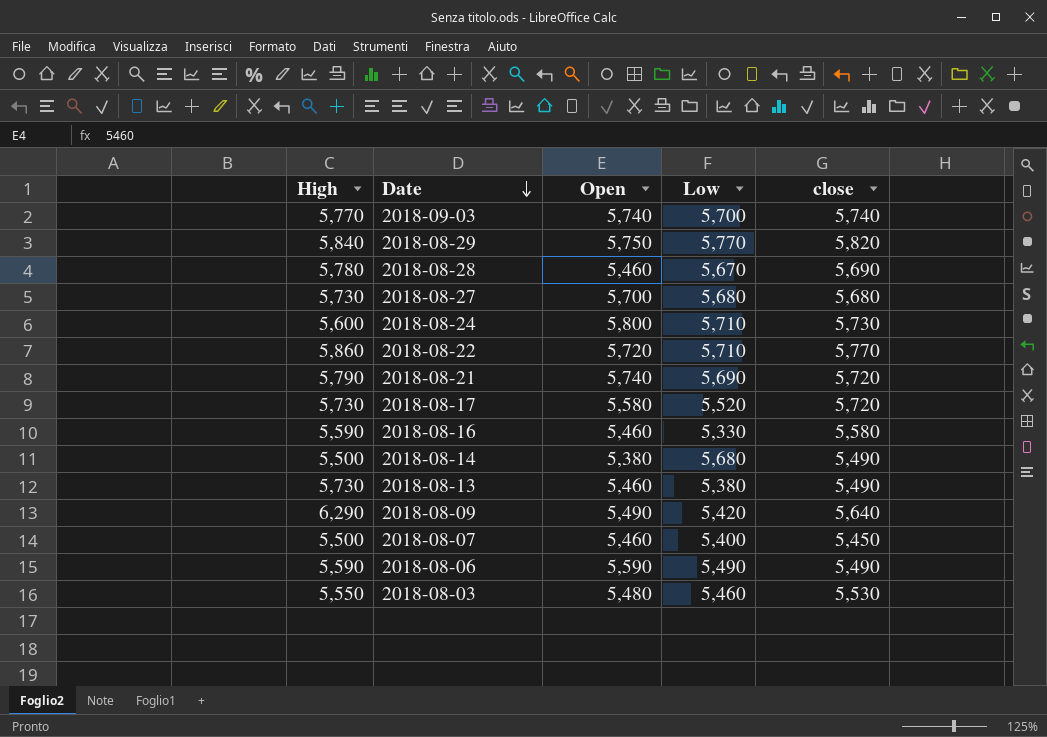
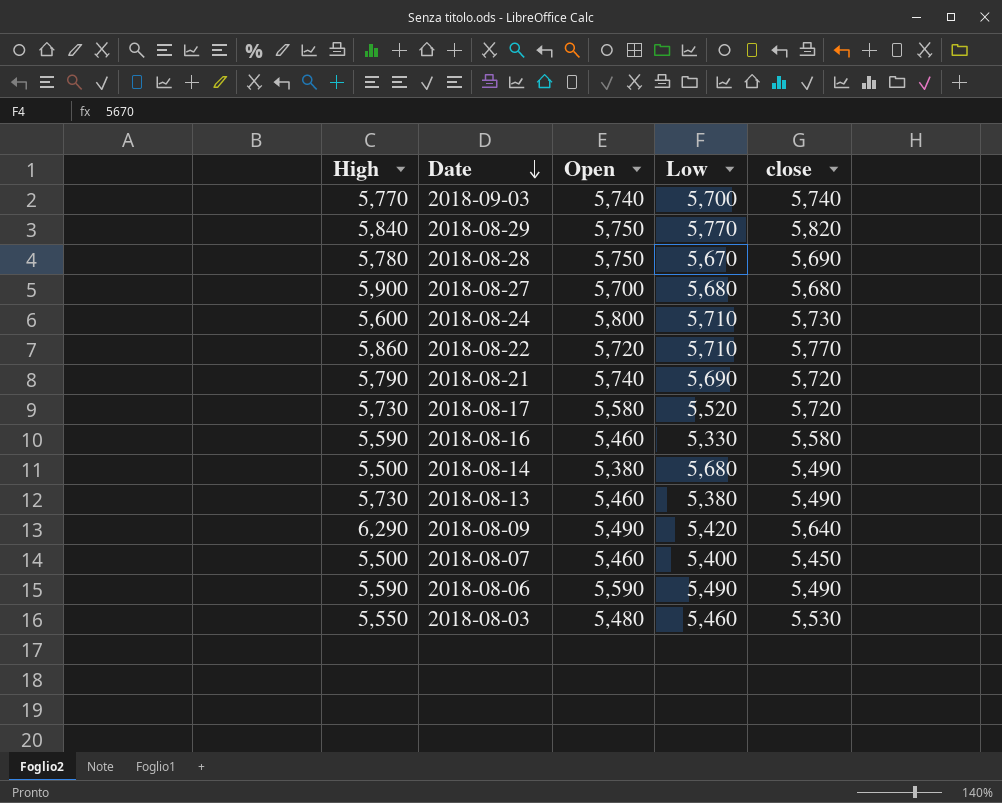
2018-08-28 | Open: 5,460 -> 5,750
2018-08-27 | High: 5,730 -> 5,900

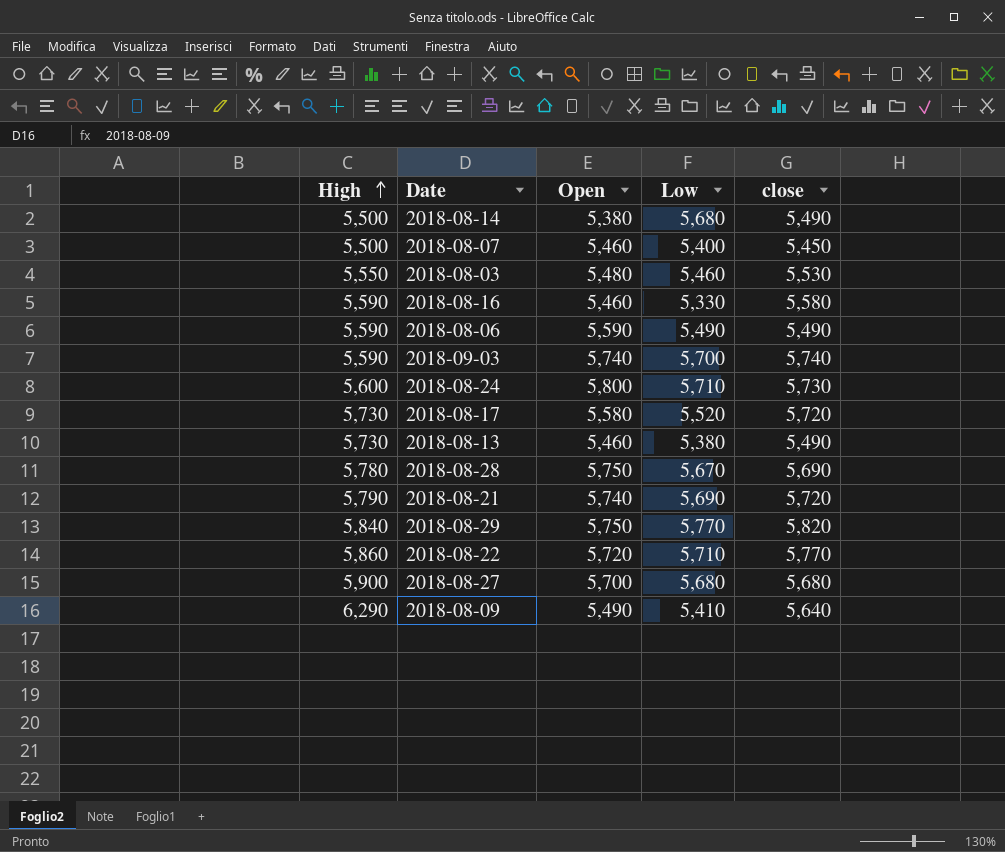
row order: Date descending -> High ascending
2018-09-03 | High: 5,770 -> 5,590
2018-08-09 | Low: 5,420 -> 5,410

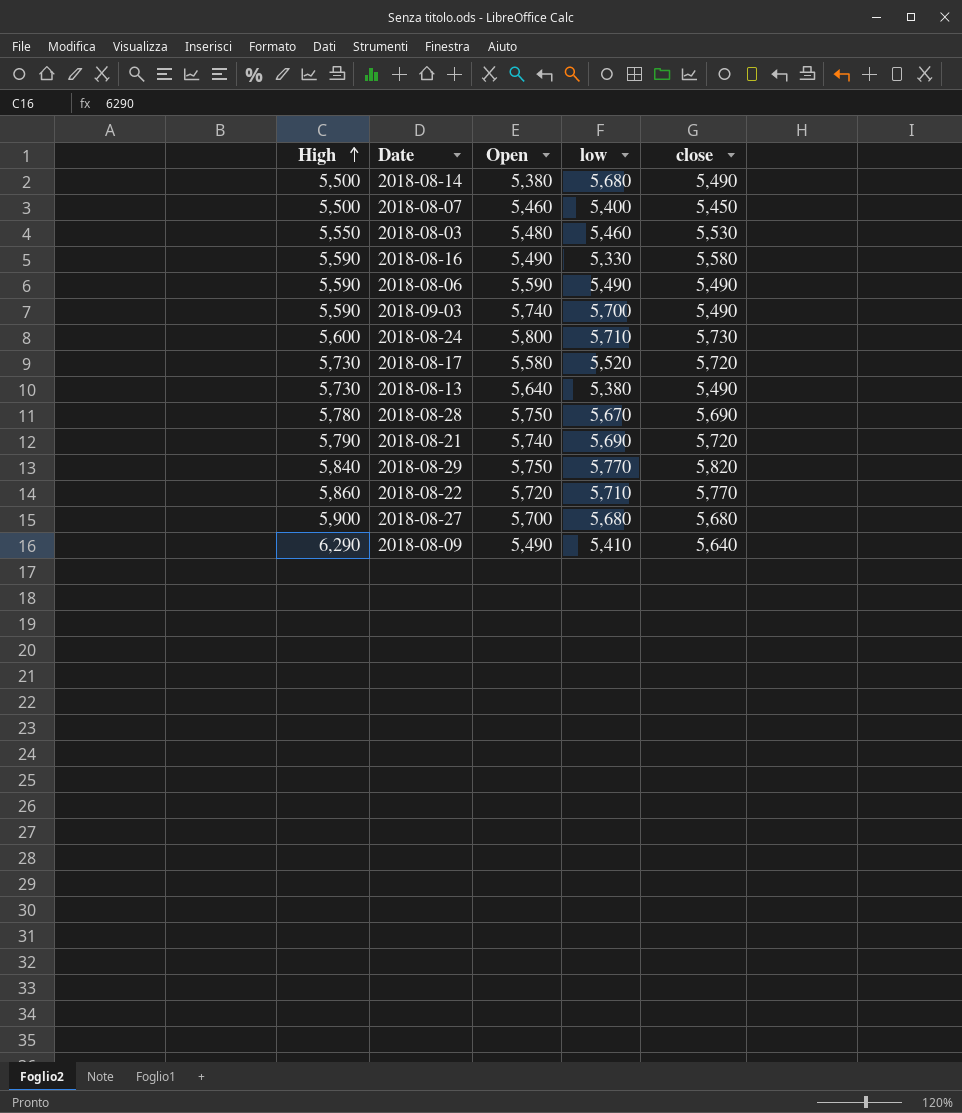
column name: Low -> low
2018-08-16 | Open: 5,460 -> 5,490
2018-09-03 | close: 5,740 -> 5,490
2018-08-13 | Open: 5,460 -> 5,640

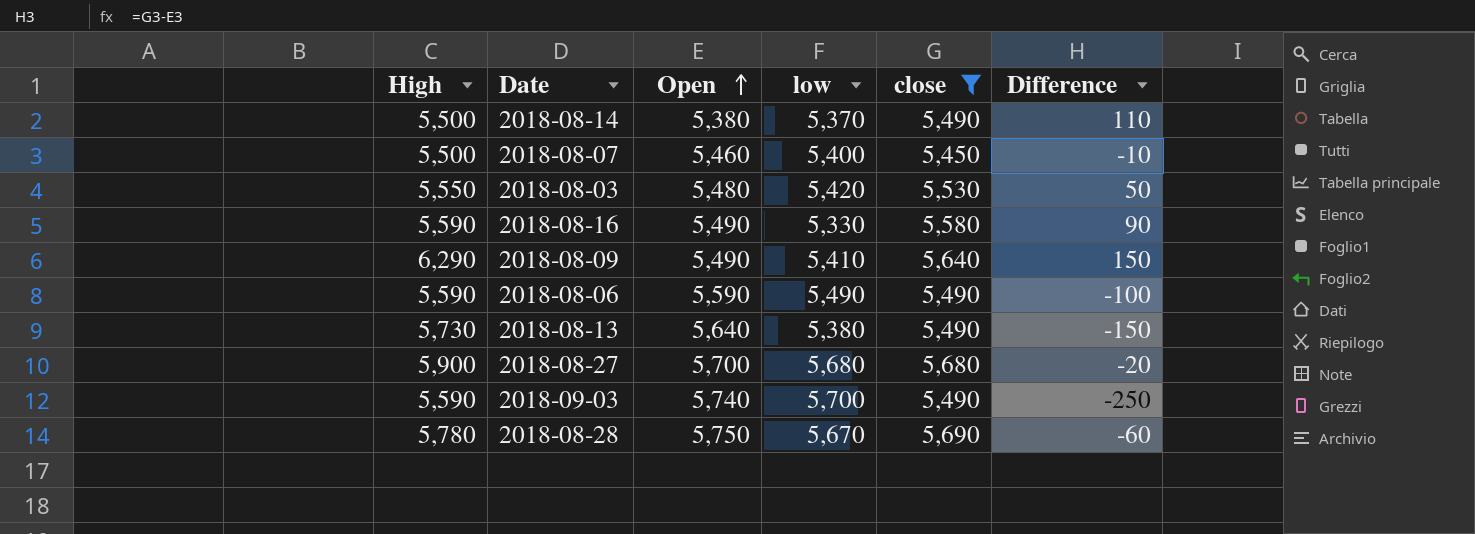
filter: none -> close <= 5,690
row order: High ascending -> Open ascending
column Difference | formula: none -> [close] - [Open]
2018-08-14 | low: 5,680 -> 5,370
2018-08-03 | low: 5,460 -> 5,420

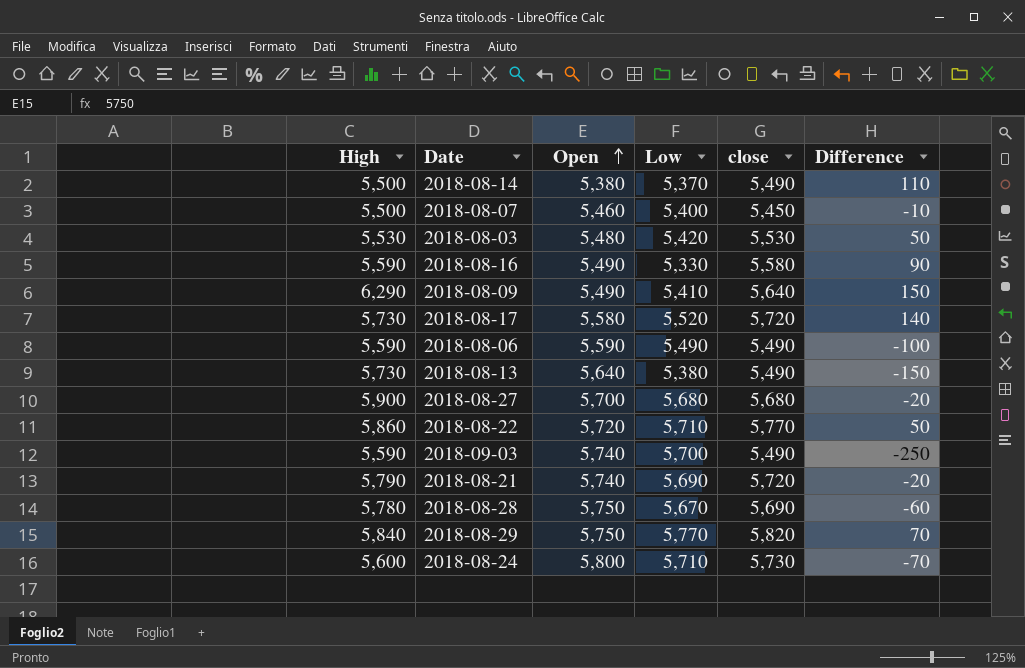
filter: close <= 5,690 -> none
column name: low -> Low
2018-08-03 | High: 5,550 -> 5,530

